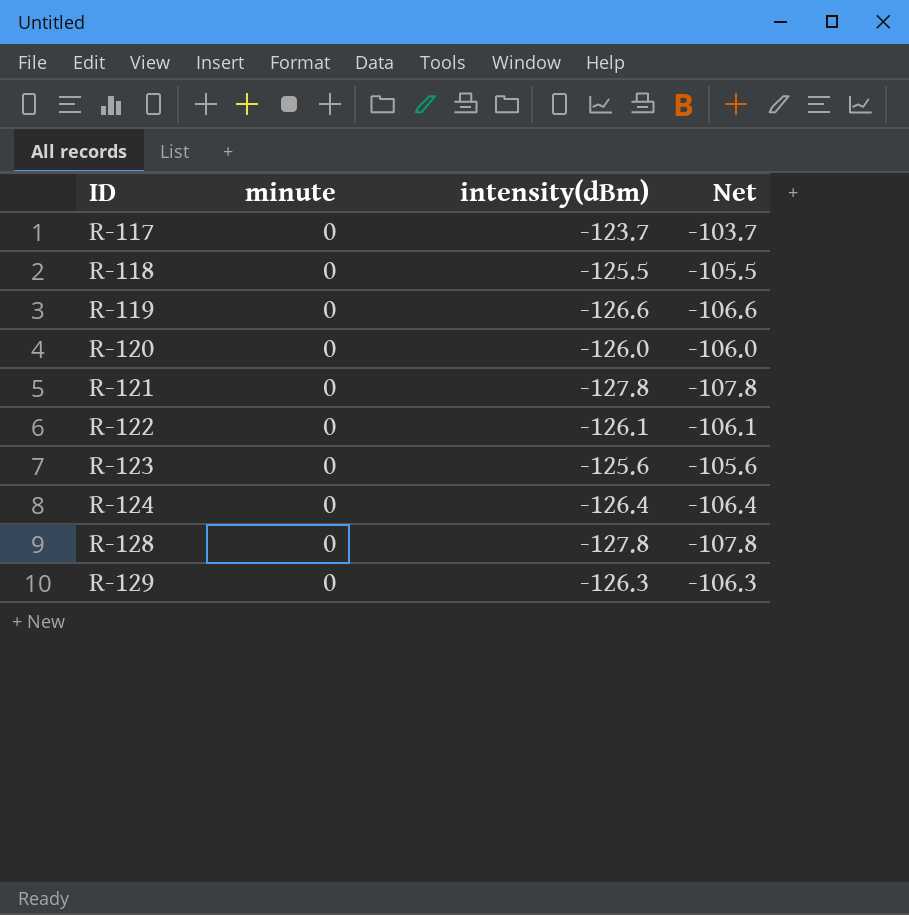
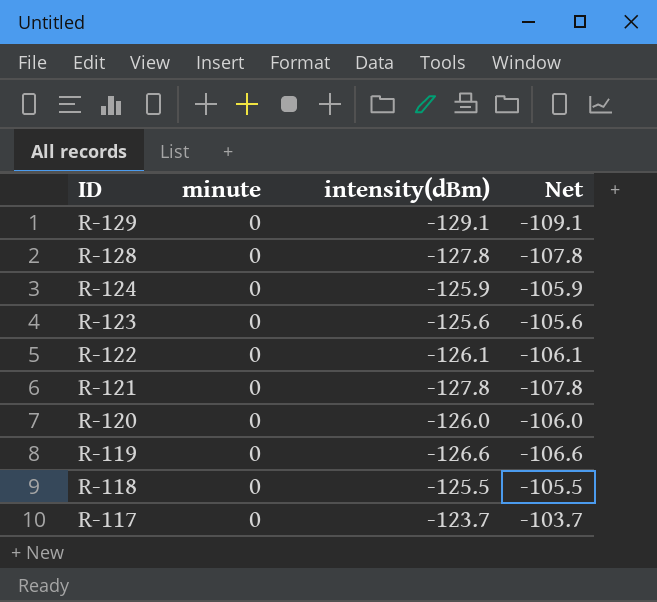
row order: ID ascending -> ID descending
R-129 | intensity(dBm): -126.3 -> -129.1
R-129 | Net: -106.3 -> -109.1
R-124 | intensity(dBm): -126.4 -> -125.9
R-124 | Net: -106.4 -> -105.9

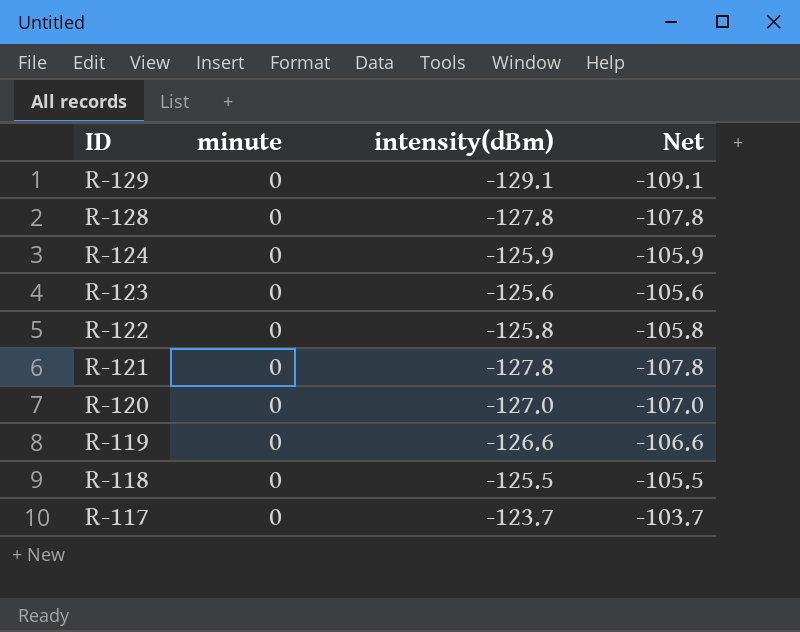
R-122 | intensity(dBm): -126.1 -> -125.8
R-122 | Net: -106.1 -> -105.8
R-120 | intensity(dBm): -126.0 -> -127.0
R-120 | Net: -106.0 -> -107.0

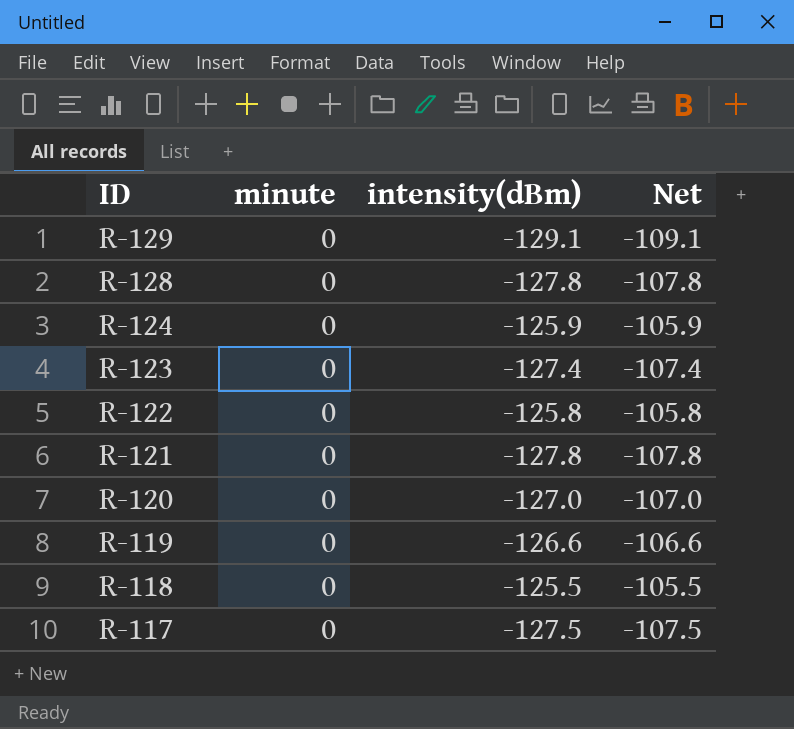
R-123 | intensity(dBm): -125.6 -> -127.4
R-123 | Net: -105.6 -> -107.4
R-117 | intensity(dBm): -123.7 -> -127.5
R-117 | Net: -103.7 -> -107.5

